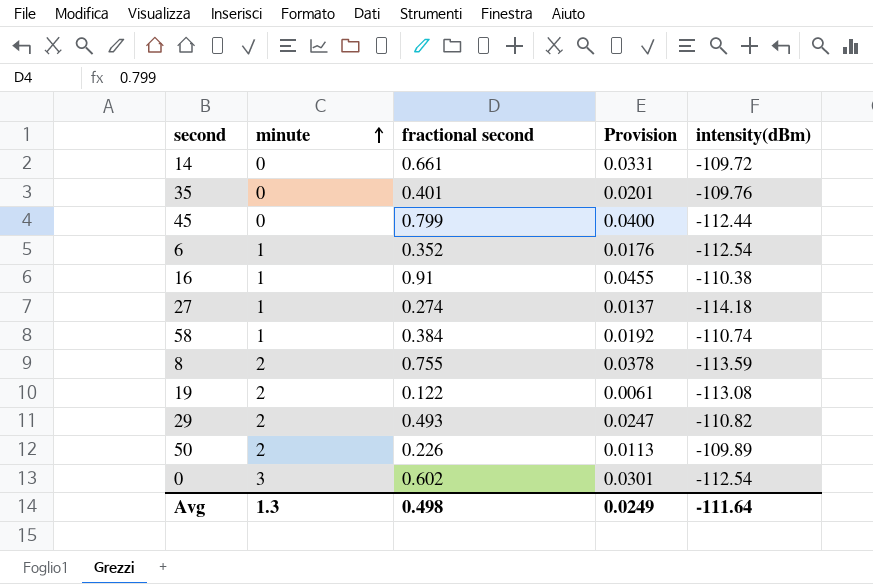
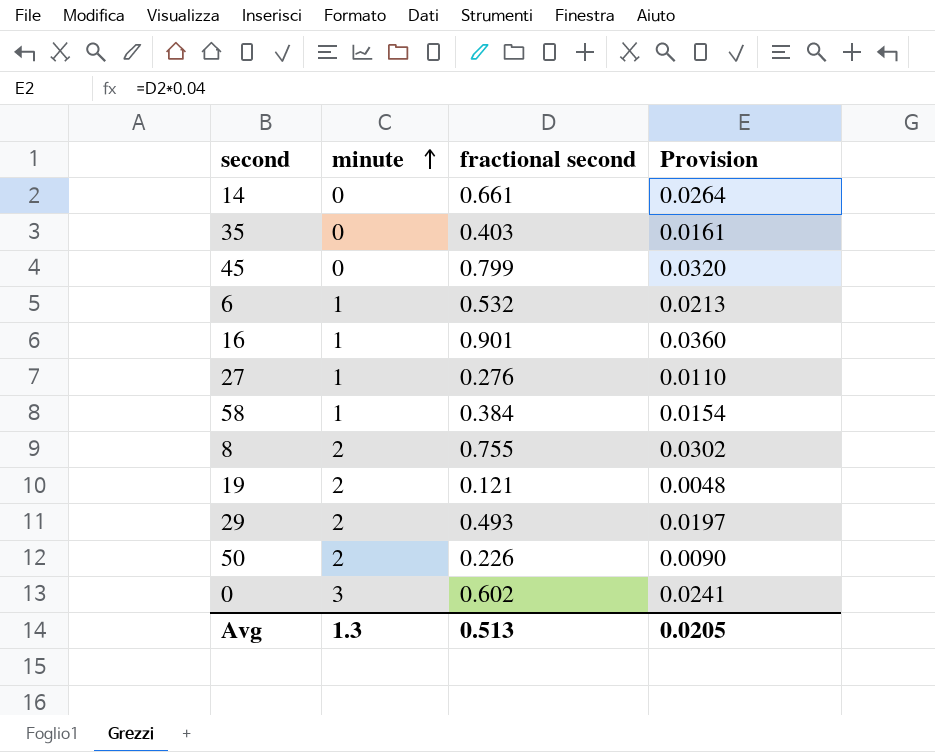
column intensity(dBm) | position: 5 -> none
column Provision | formula: [fractional second] * 0.05 -> [fractional second] * 0.04
35 | fractional second: 0.401 -> 0.403
6 | fractional second: 0.352 -> 0.532
16 | fractional second: 0.91 -> 0.901
27 | fractional second: 0.274 -> 0.276
19 | fractional second: 0.122 -> 0.121
Avg | fractional second: 0.498 -> 0.513
Avg | Provision: 0.0249 -> 0.0205

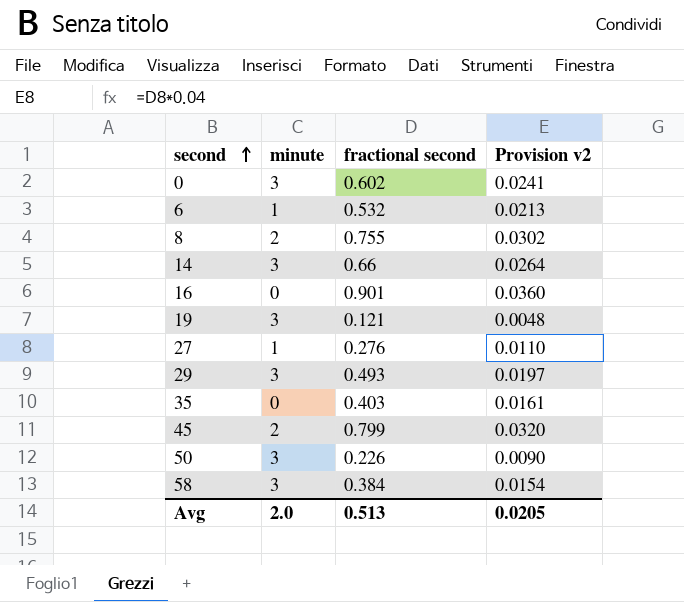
row order: minute ascending -> second ascending
column name: Provision -> Provision v2
14 | minute: 0 -> 3
14 | fractional second: 0.661 -> 0.66
16 | minute: 1 -> 0
19 | minute: 2 -> 3
29 | minute: 2 -> 3
45 | minute: 0 -> 2
50 | minute: 2 -> 3
58 | minute: 1 -> 3
Avg | minute: 1.3 -> 2.0

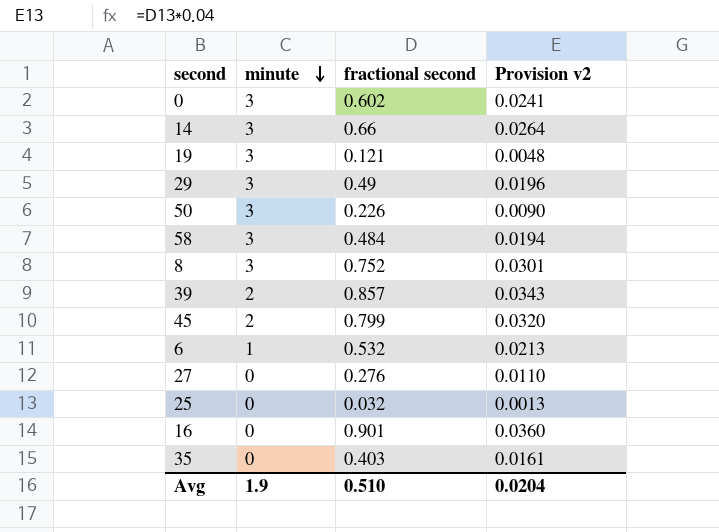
row order: second ascending -> minute descending
29 | fractional second: 0.493 -> 0.49
29 | Provision v2: 0.0197 -> 0.0196
58 | fractional second: 0.384 -> 0.484
58 | Provision v2: 0.0154 -> 0.0194
8 | minute: 2 -> 3
8 | fractional second: 0.755 -> 0.752
8 | Provision v2: 0.0302 -> 0.0301
row 39: none -> 2 | 0.857 | 0.0343
27 | minute: 1 -> 0
row 25: none -> 0 | 0.032 | 0.0013
Avg | minute: 2.0 -> 1.9
Avg | fractional second: 0.513 -> 0.510
Avg | Provision v2: 0.0205 -> 0.0204

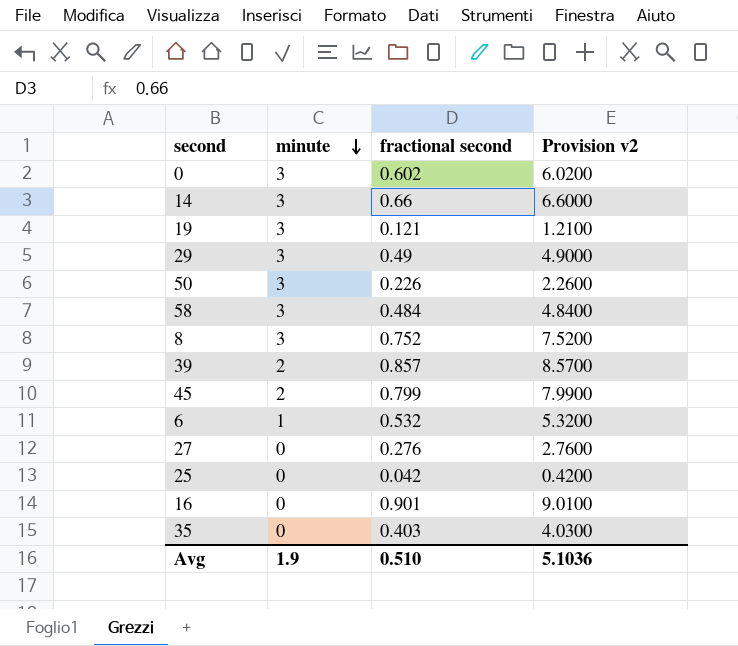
column Provision v2 | formula: [fractional second] * 0.04 -> [fractional second] * 10
25 | fractional second: 0.032 -> 0.042
Avg | Provision v2: 0.0204 -> 5.1036

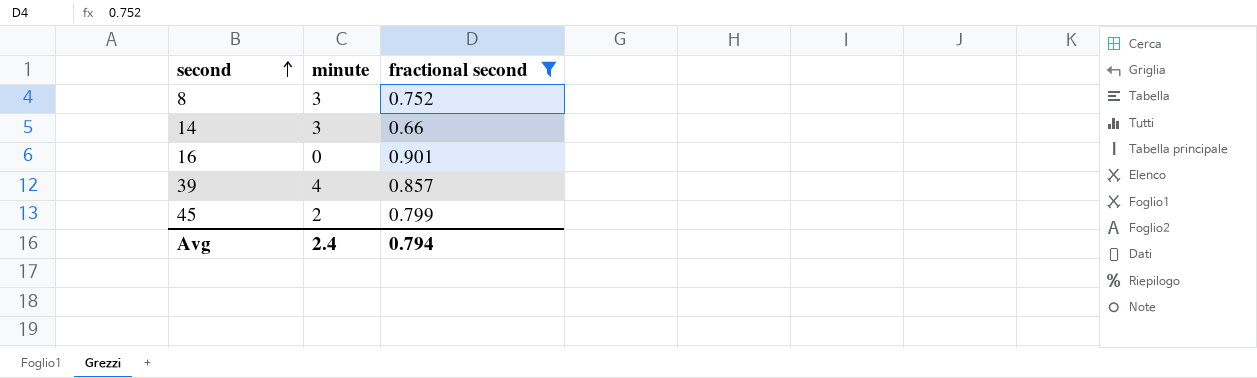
filter: none -> fractional second >= 0.66
row order: minute descending -> second ascending
column Provision v2 | formula: [fractional second] * 10 -> none
39 | minute: 2 -> 4
Avg | minute: 1.9 -> 2.4
Avg | fractional second: 0.510 -> 0.794

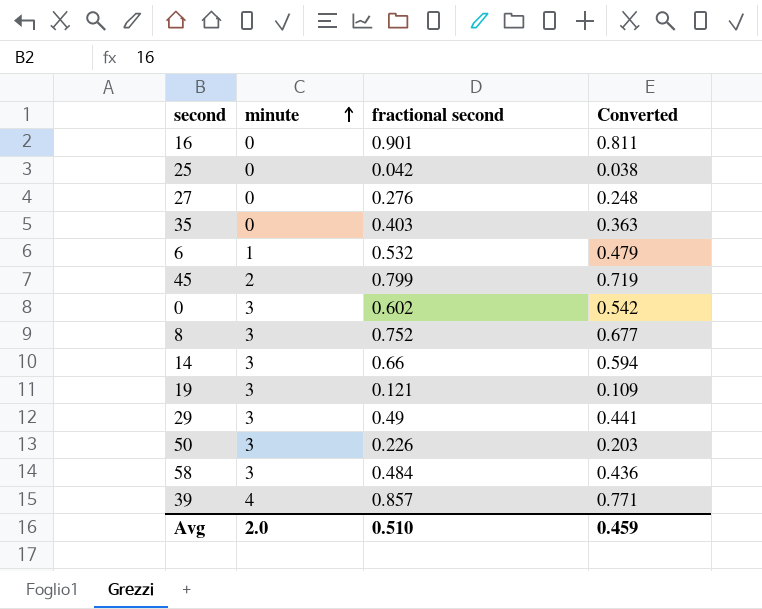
filter: fractional second >= 0.66 -> none
row order: second ascending -> minute ascending
column Converted | formula: none -> [fractional second] * 0.9
Avg | minute: 2.4 -> 2.0
Avg | fractional second: 0.794 -> 0.510

